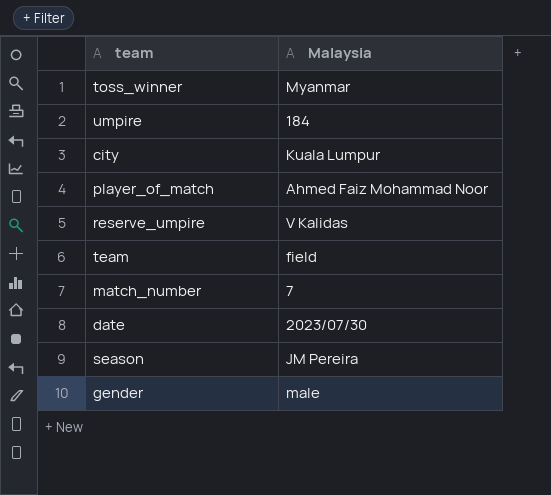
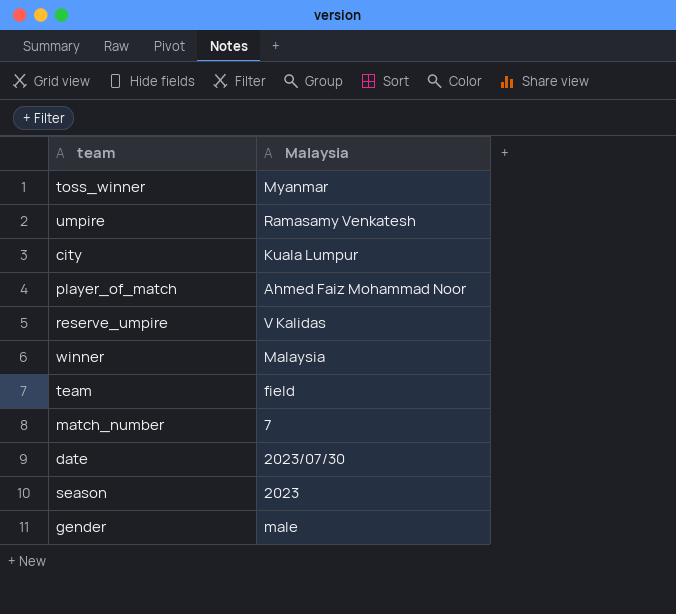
umpire | Malaysia: 184 -> Ramasamy Venkatesh
row winner: none -> Malaysia
season | Malaysia: JM Pereira -> 2023

